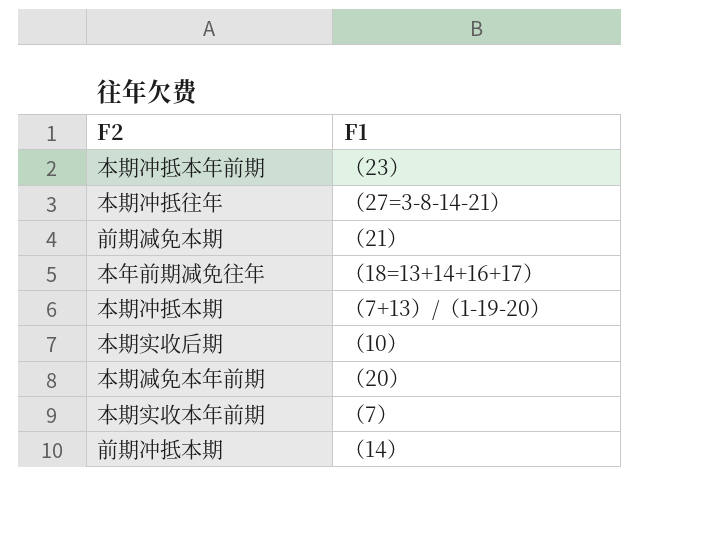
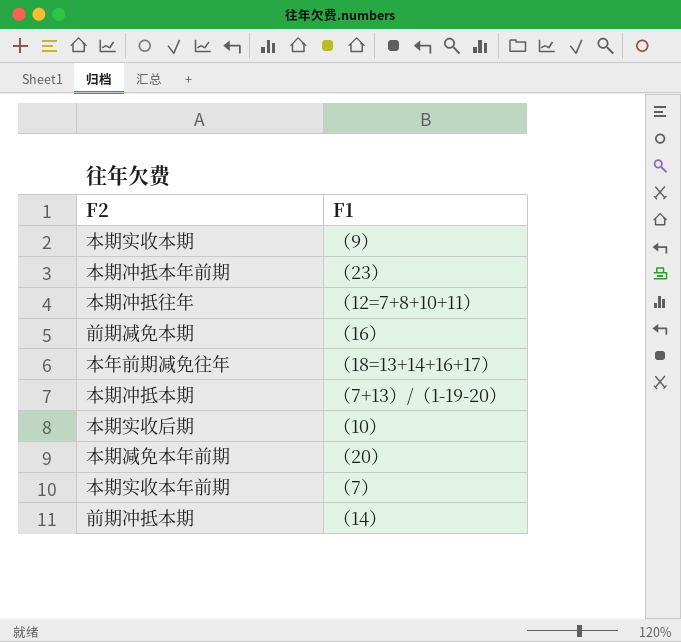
row 本期实收本期: none -> （9）
本期冲抵往年 | F1: （27=3-8-14-21） -> （12=7+8+10+11）
前期减免本期 | F1: （21） -> （16）

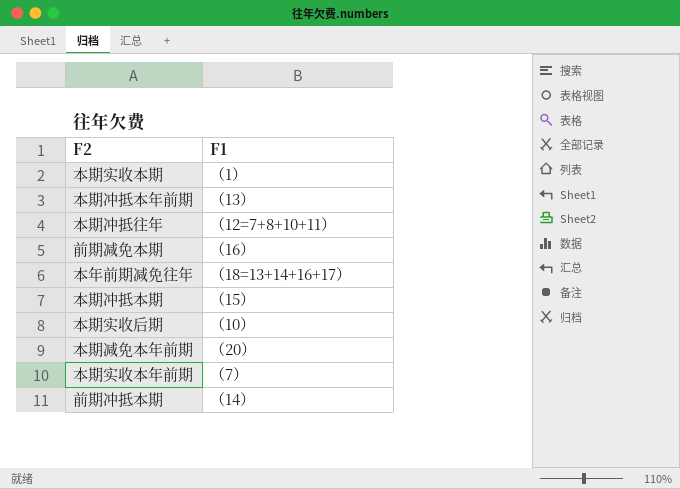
本期实收本期 | F1: （9） -> （1）
本期冲抵本年前期 | F1: （23） -> （13）
本期冲抵本期 | F1: （7+13）/（1-19-20） -> （15）

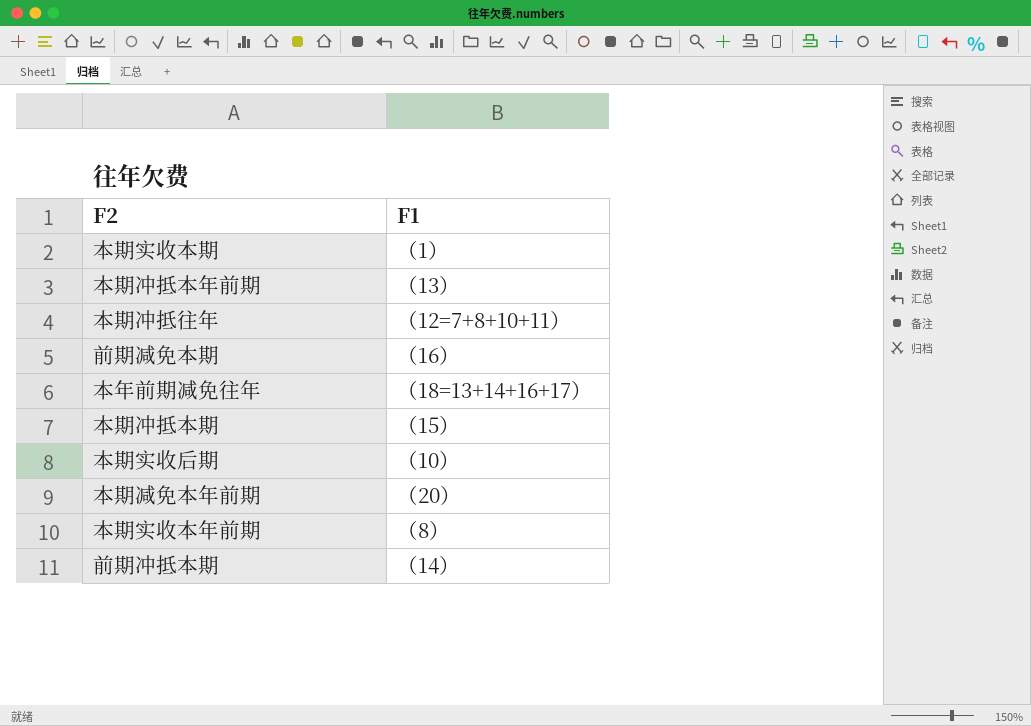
本期实收本年前期 | F1: （7） -> （8）

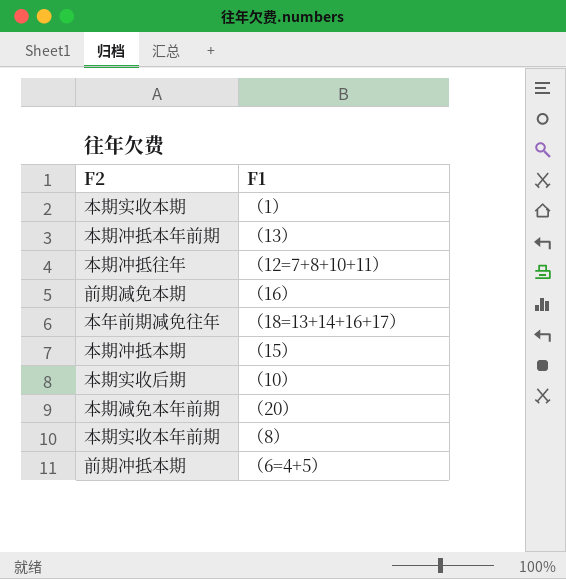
前期冲抵本期 | F1: （14） -> （6=4+5）

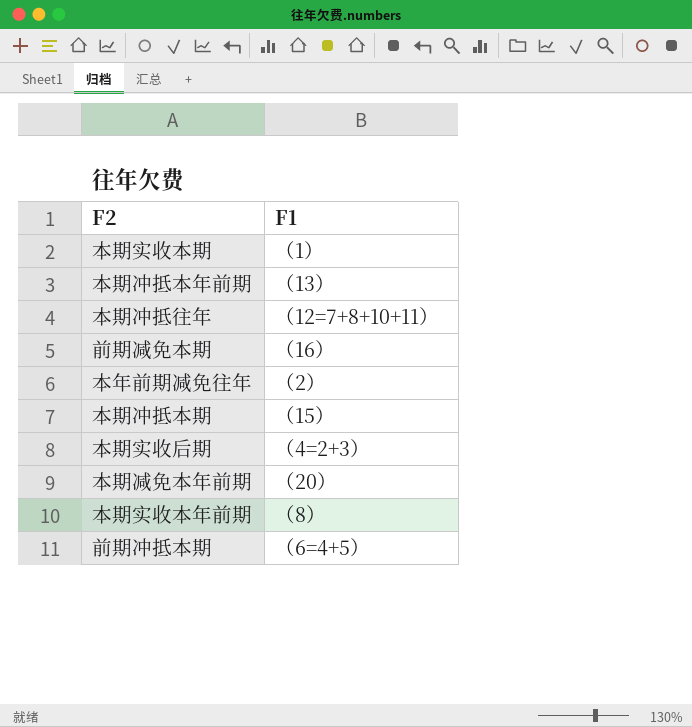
本年前期减免往年 | F1: （18=13+14+16+17） -> （2）
本期实收后期 | F1: （10） -> （4=2+3）

